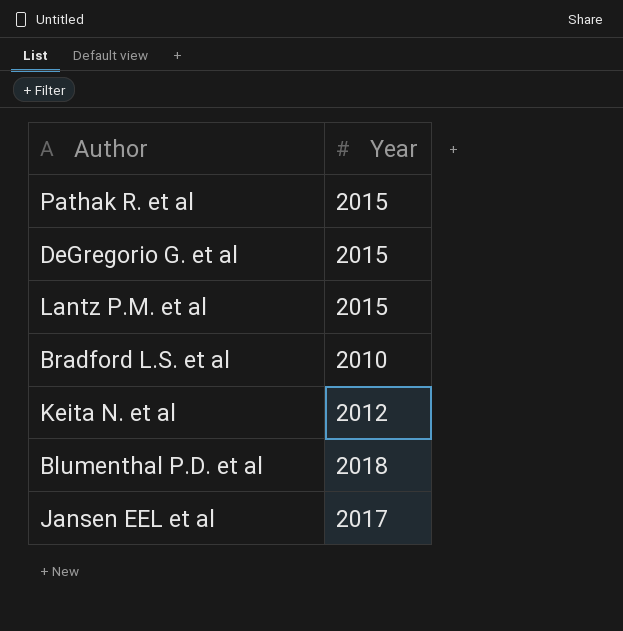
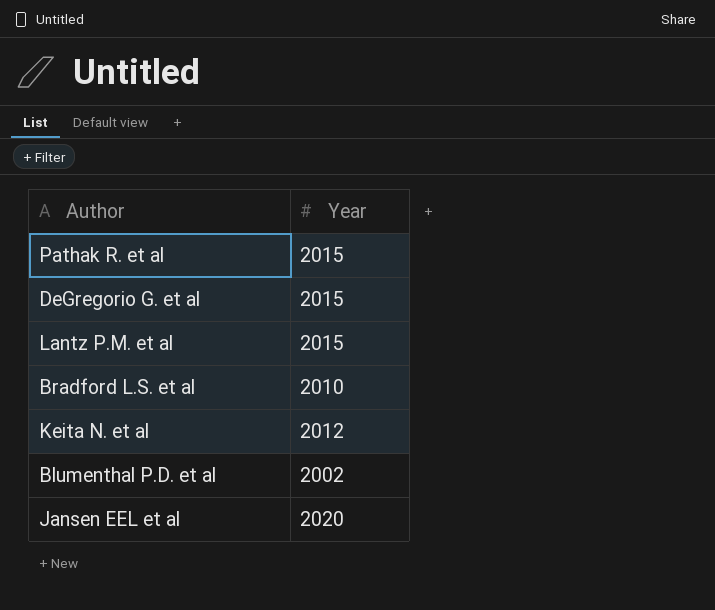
Blumenthal P.D. et al | Year: 2018 -> 2002
Jansen EEL et al | Year: 2017 -> 2020

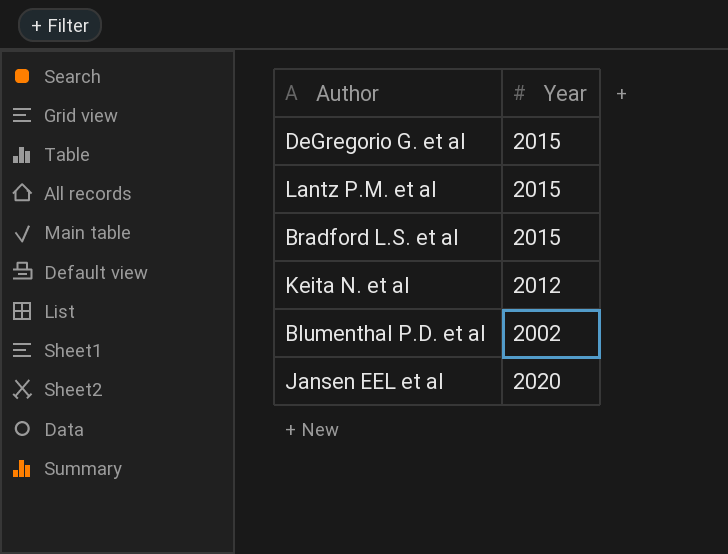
row Pathak R. et al: 2015 -> none
Bradford L.S. et al | Year: 2010 -> 2015

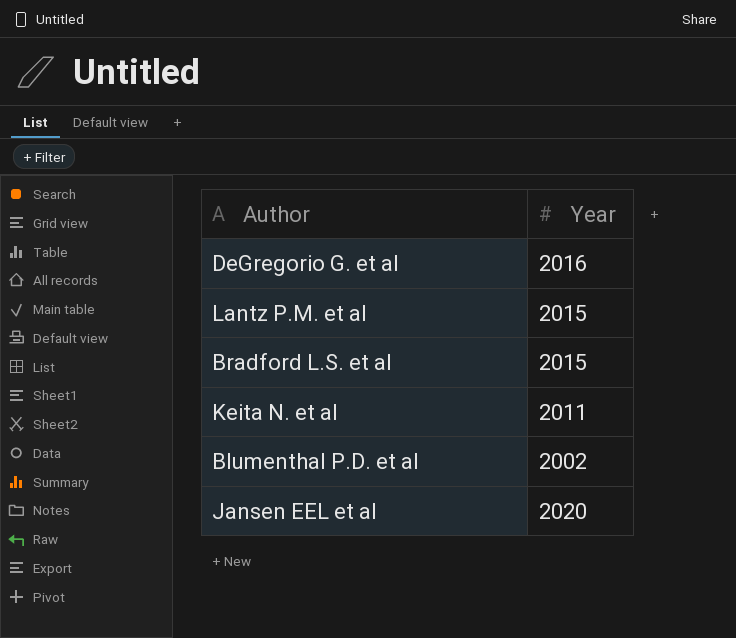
DeGregorio G. et al | Year: 2015 -> 2016
Keita N. et al | Year: 2012 -> 2011

